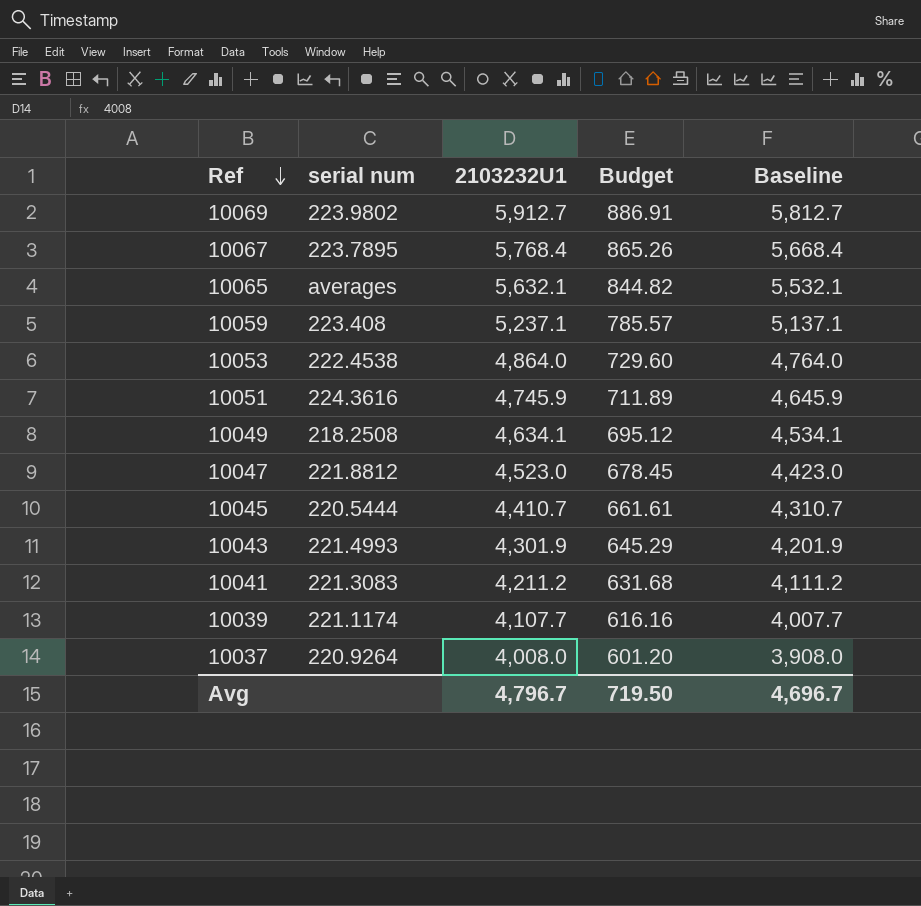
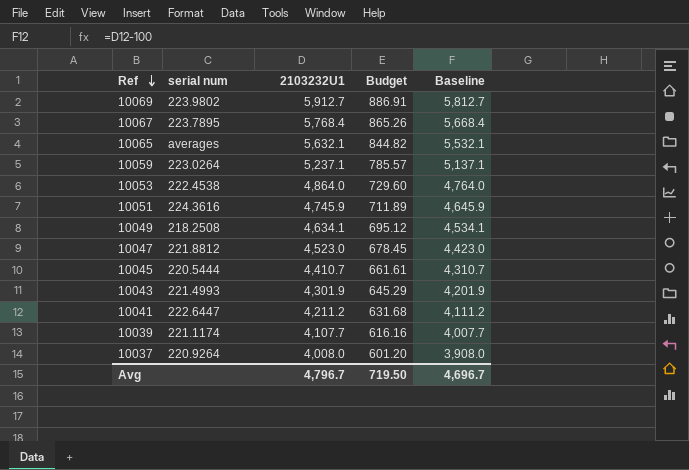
10059 | serial num: 223.408 -> 223.0264
10041 | serial num: 221.3083 -> 222.6447

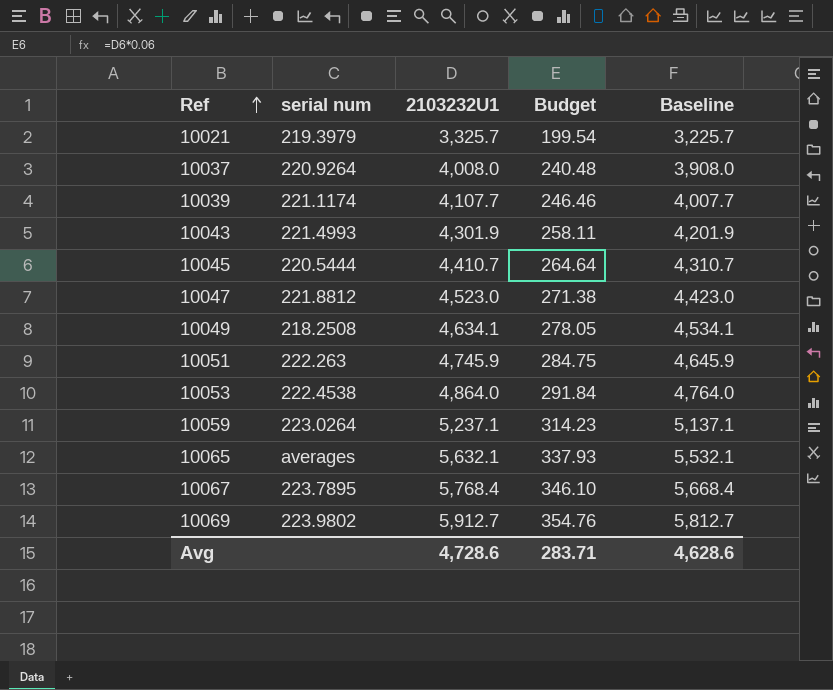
row order: Ref descending -> Ref ascending
column Budget | formula: [2103232U1] * 0.15 -> [2103232U1] * 0.06
row 10041: 222.6447 | 4,211.2 | 631.68 | 4,111.2 -> none
row 10021: none -> 219.3979 | 3,325.7 | 199.54 | 3,225.7
10051 | serial num: 224.3616 -> 222.263
Avg | 2103232U1: 4,796.7 -> 4,728.6
Avg | Budget: 719.50 -> 283.71
Avg | Baseline: 4,696.7 -> 4,628.6

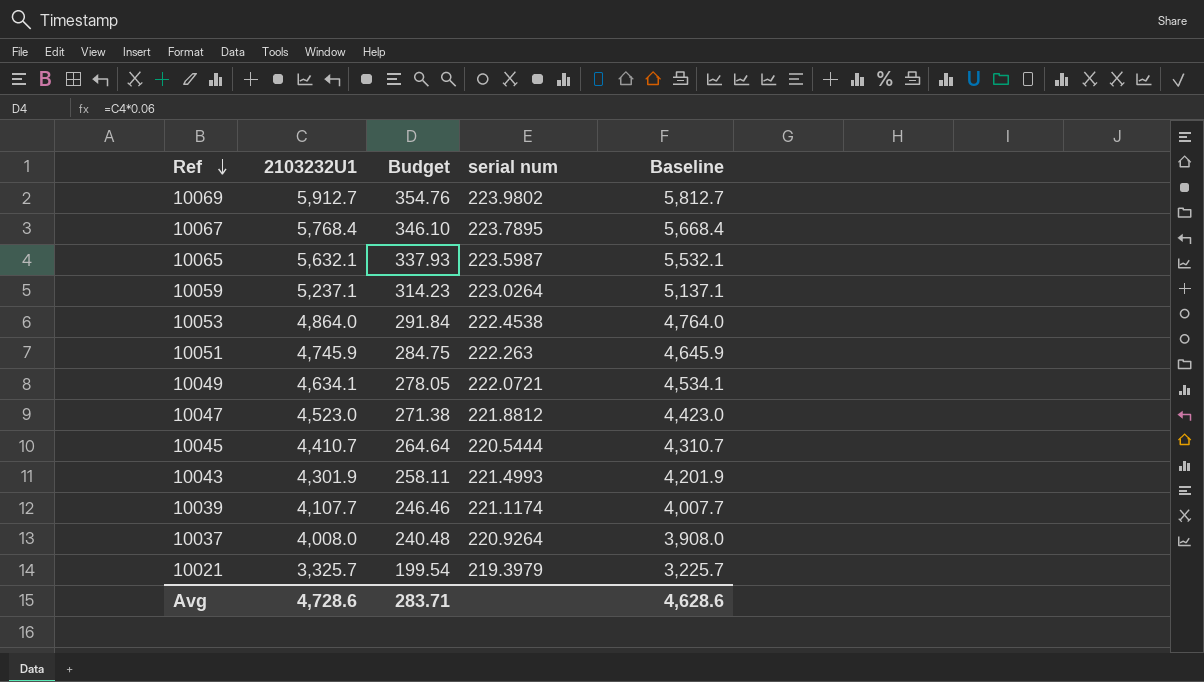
row order: Ref ascending -> Ref descending
column serial num | position: 2 -> 4
10065 | serial num: averages -> 223.5987
10049 | serial num: 218.2508 -> 222.0721

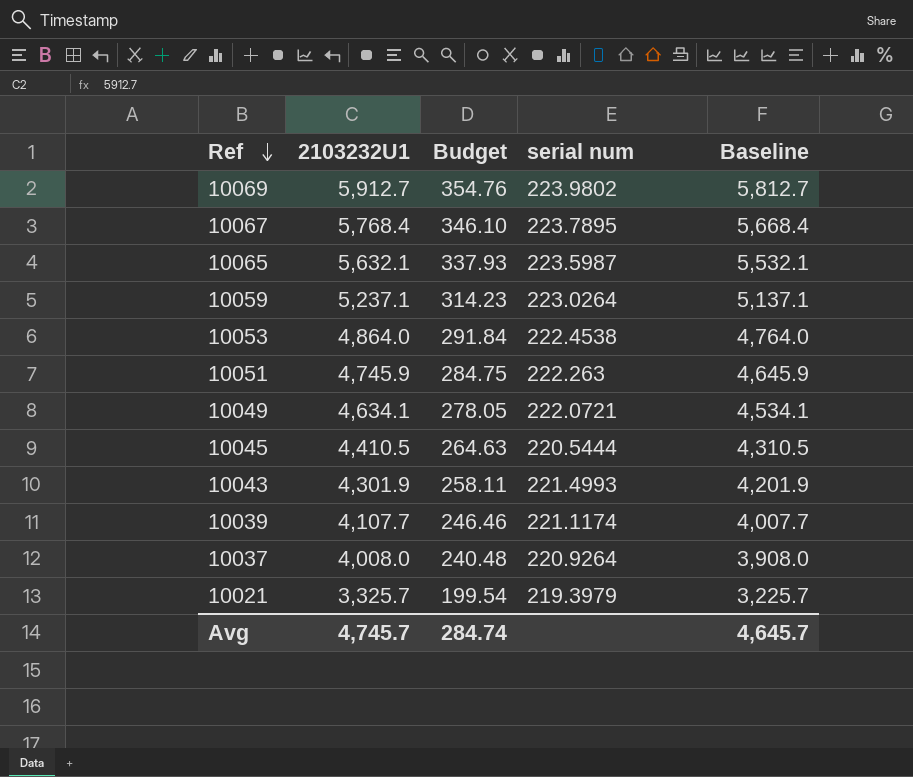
row 10047: 4,523.0 | 271.38 | 221.8812 | 4,423.0 -> none
10045 | 2103232U1: 4,410.7 -> 4,410.5
10045 | Budget: 264.64 -> 264.63
10045 | Baseline: 4,310.7 -> 4,310.5
Avg | 2103232U1: 4,728.6 -> 4,745.7
Avg | Budget: 283.71 -> 284.74
Avg | Baseline: 4,628.6 -> 4,645.7

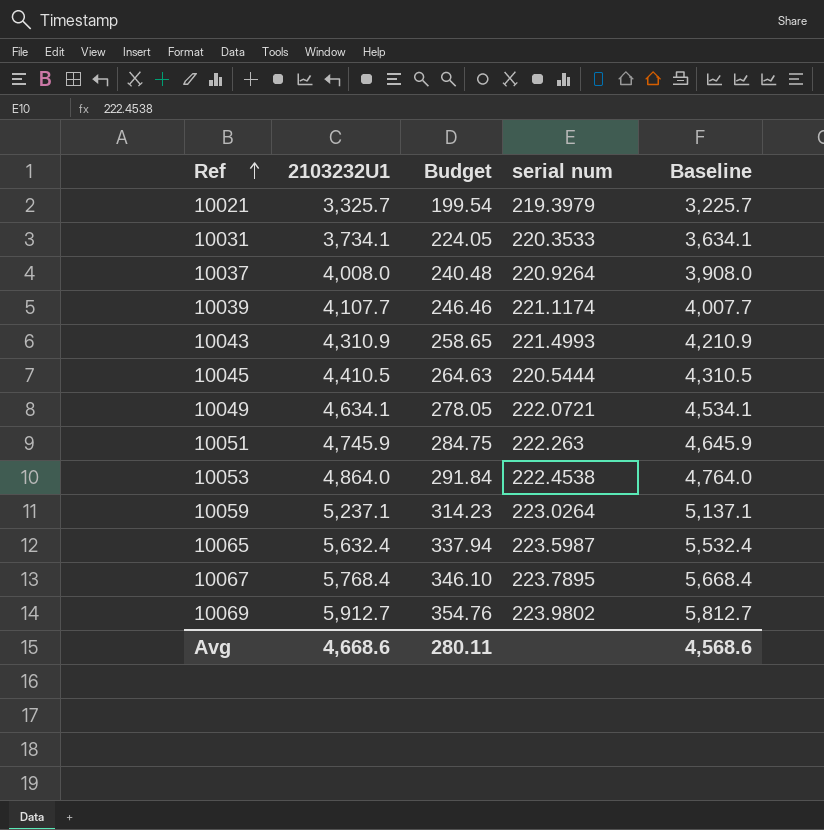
row order: Ref descending -> Ref ascending
row 10031: none -> 3,734.1 | 224.05 | 220.3533 | 3,634.1
10043 | 2103232U1: 4,301.9 -> 4,310.9
10043 | Budget: 258.11 -> 258.65
10043 | Baseline: 4,201.9 -> 4,210.9
10065 | 2103232U1: 5,632.1 -> 5,632.4
10065 | Budget: 337.93 -> 337.94
10065 | Baseline: 5,532.1 -> 5,532.4
Avg | 2103232U1: 4,745.7 -> 4,668.6
Avg | Budget: 284.74 -> 280.11
Avg | Baseline: 4,645.7 -> 4,568.6

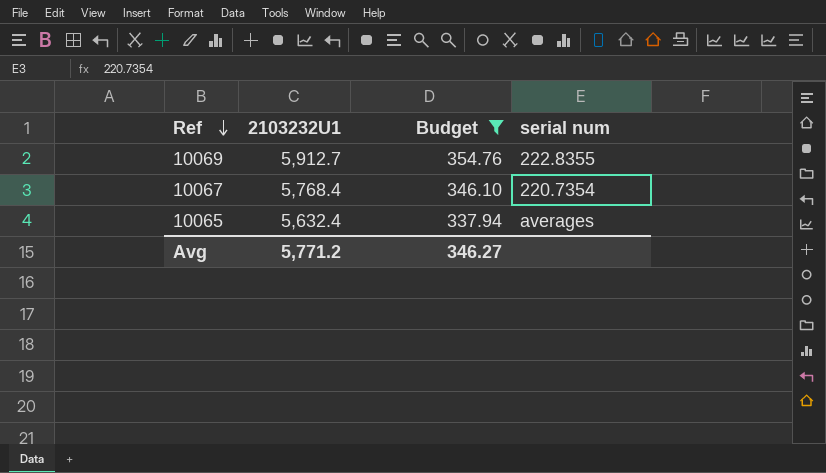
filter: none -> Budget >= 337.94
row order: Ref ascending -> Ref descending
column Baseline | formula: [2103232U1] - 100 -> none
10069 | serial num: 223.9802 -> 222.8355
10067 | serial num: 223.7895 -> 220.7354
10065 | serial num: 223.5987 -> averages
Avg | 2103232U1: 4,668.6 -> 5,771.2
Avg | Budget: 280.11 -> 346.27

